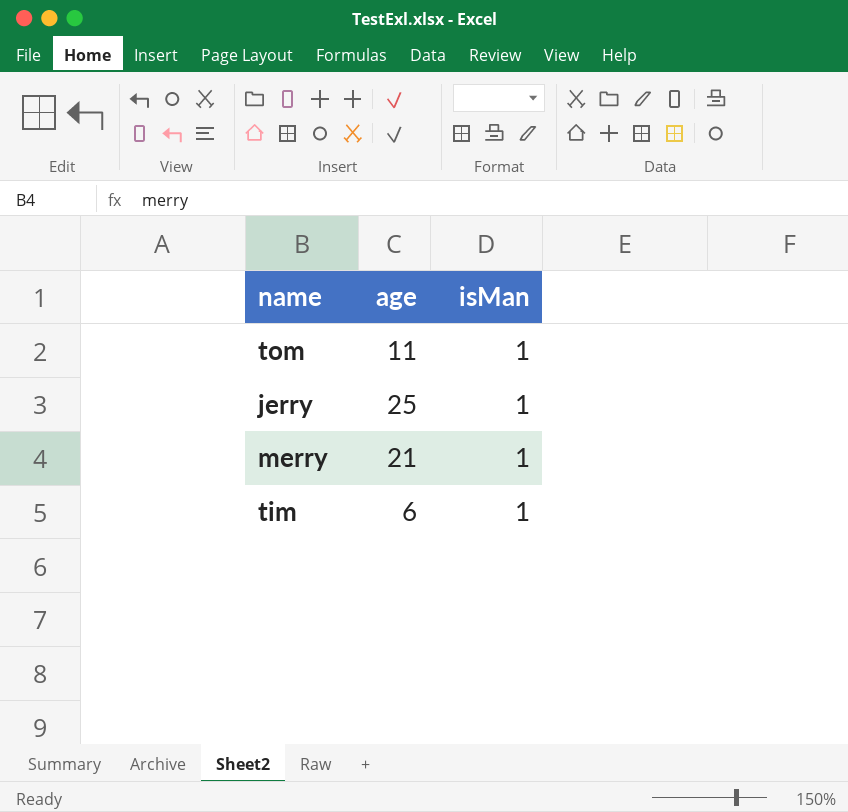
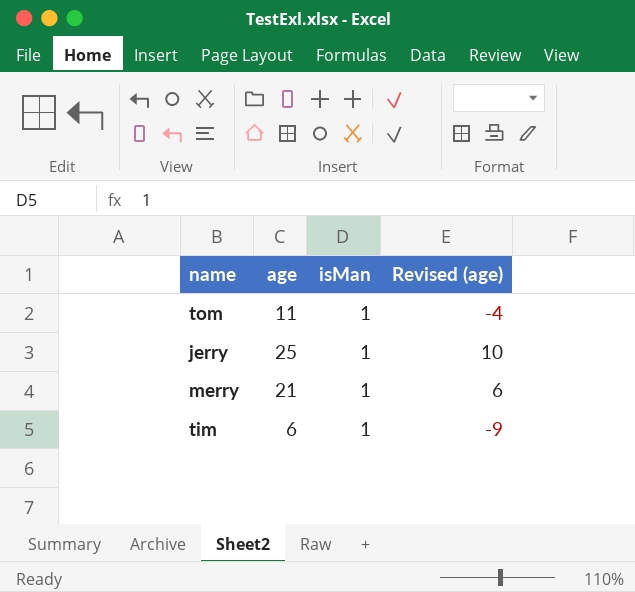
column Revised (age) | formula: none -> [age] - 15

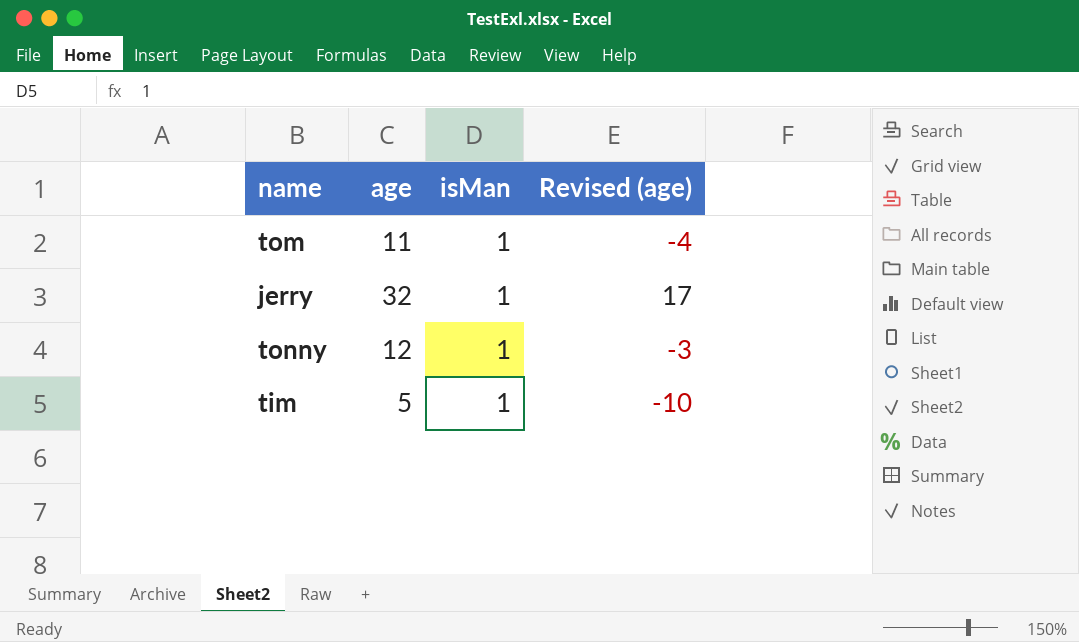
row merry: 21 | 1 | 6 -> none
jerry | age: 25 -> 32
jerry | Revised (age): 10 -> 17
row tonny: none -> 12 | 1 | -3
tim | age: 6 -> 5
tim | Revised (age): -9 -> -10

